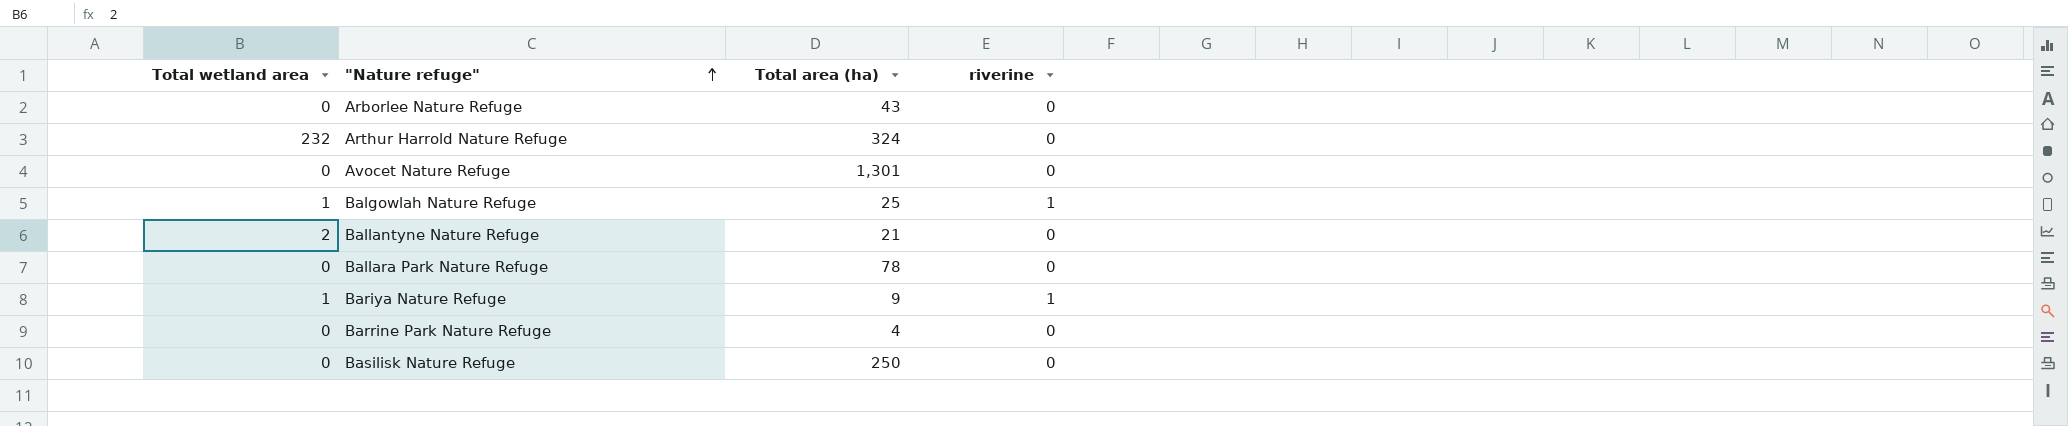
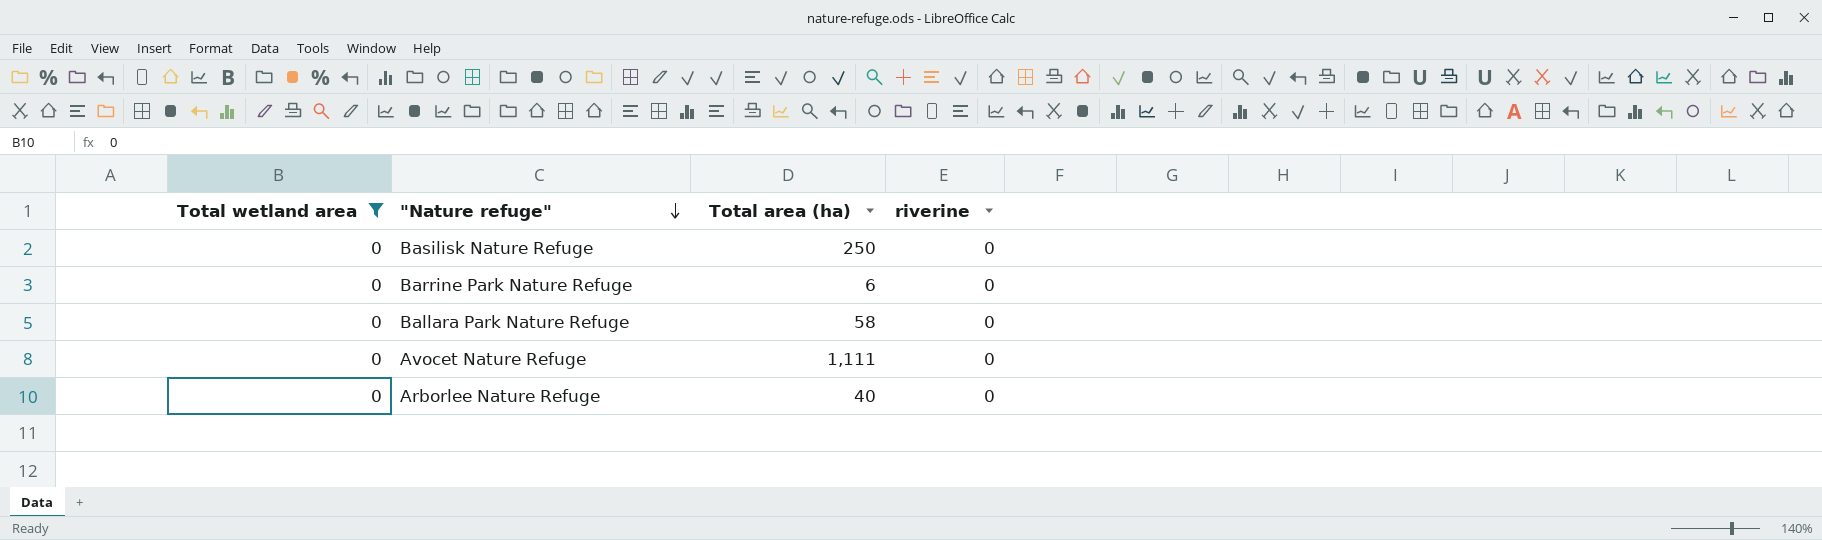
filter: none -> Total wetland area = 0
row order: "Nature refuge" ascending -> "Nature refuge" descending
Barrine Park Nature Refuge | Total area (ha): 4 -> 6
Ballara Park Nature Refuge | Total area (ha): 78 -> 58
Avocet Nature Refuge | Total area (ha): 1,301 -> 1,111
Arborlee Nature Refuge | Total area (ha): 43 -> 40

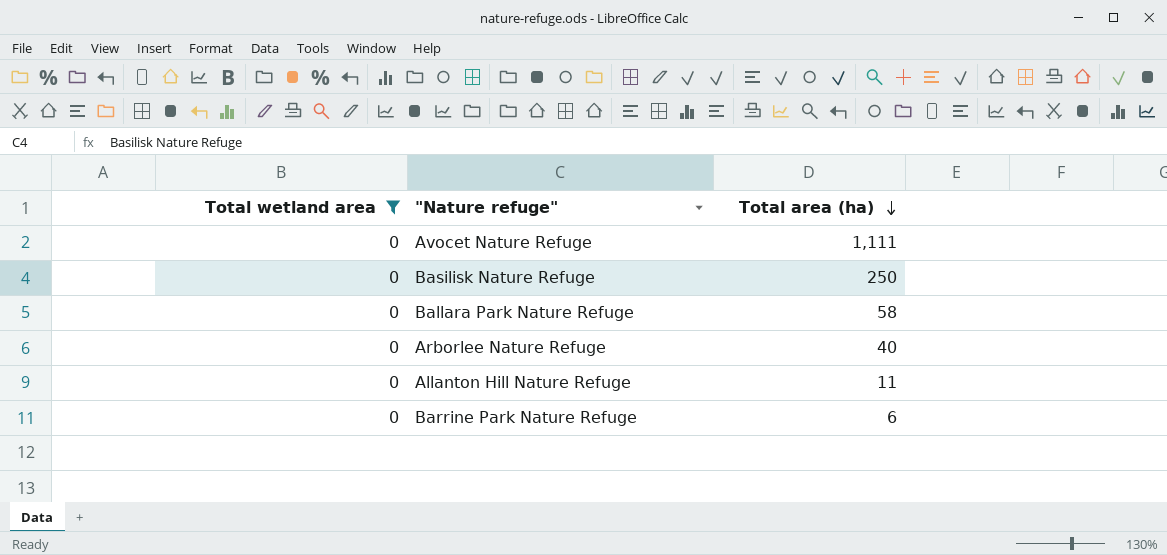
row order: "Nature refuge" descending -> Total area (ha) descending
column riverine | position: 4 -> none
row Allanton Hill Nature Refuge: none -> 0 | 11

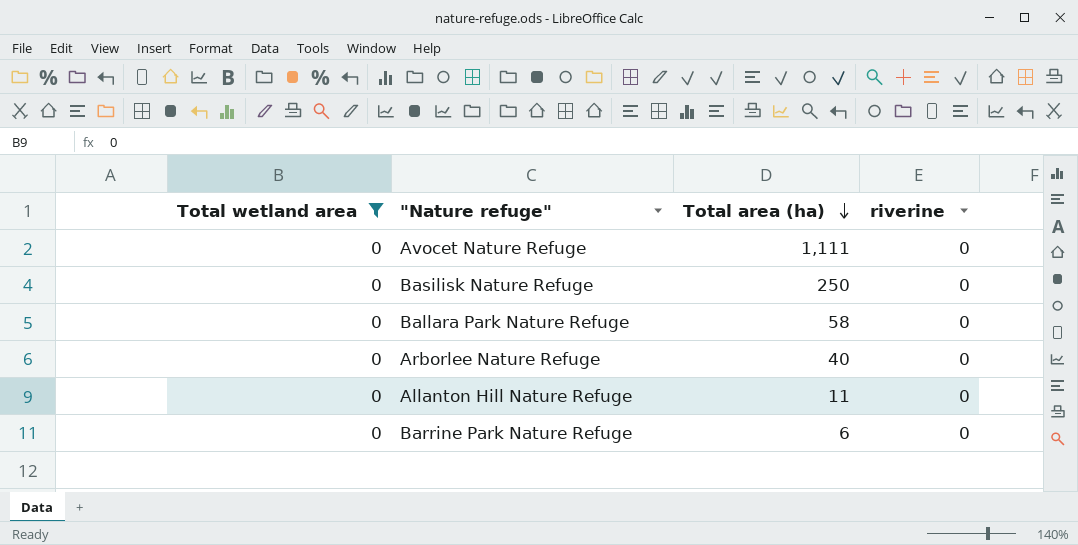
column riverine | position: none -> 4

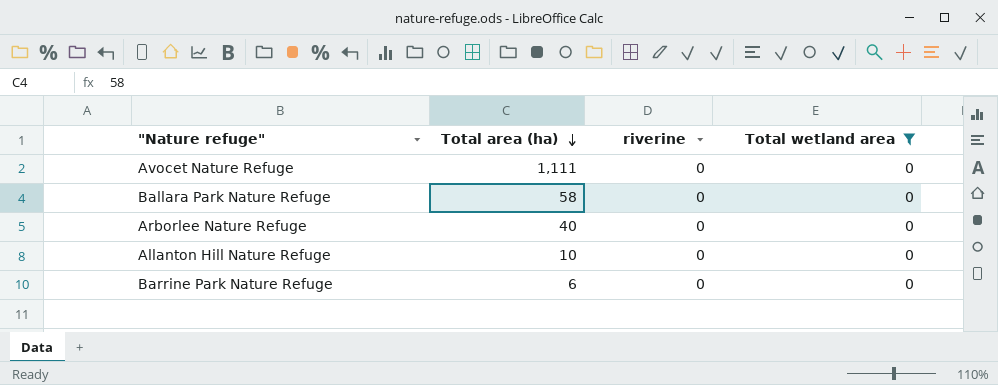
column Total wetland area | position: 1 -> 4
row Basilisk Nature Refuge: 0 | 250 | 0 -> none
Allanton Hill Nature Refuge | Total area (ha): 11 -> 10

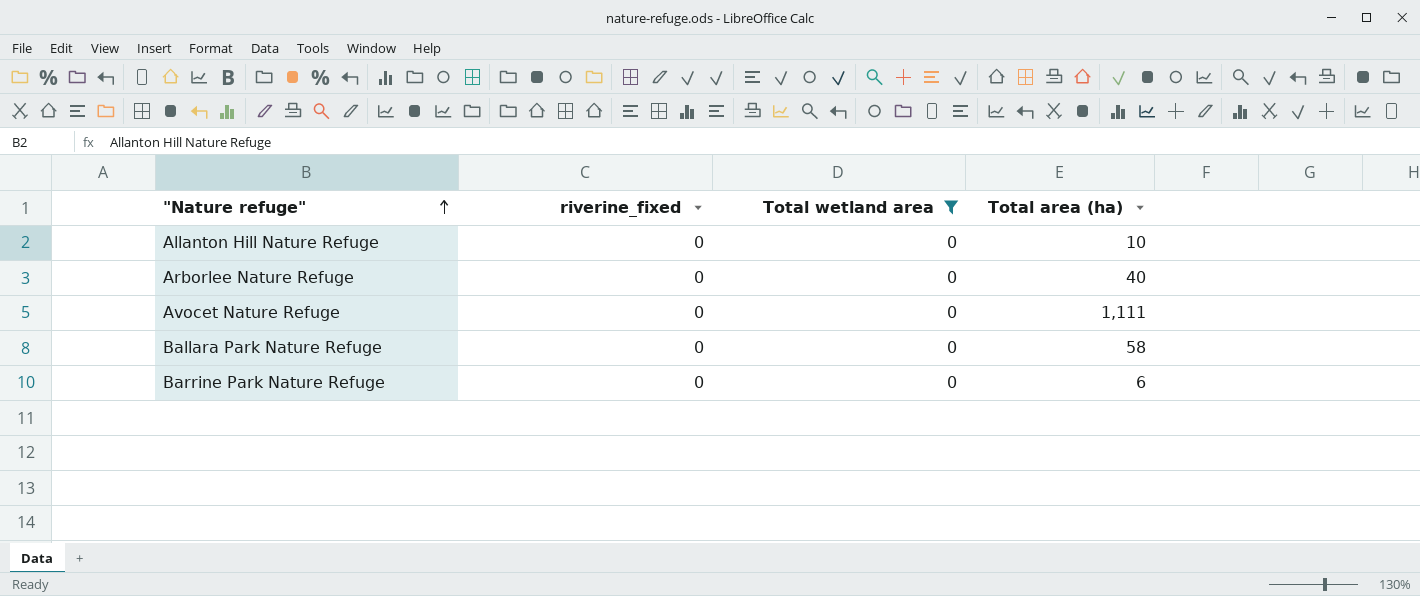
row order: Total area (ha) descending -> "Nature refuge" ascending
column name: riverine -> riverine_fixed
column Total area (ha) | position: 2 -> 4

